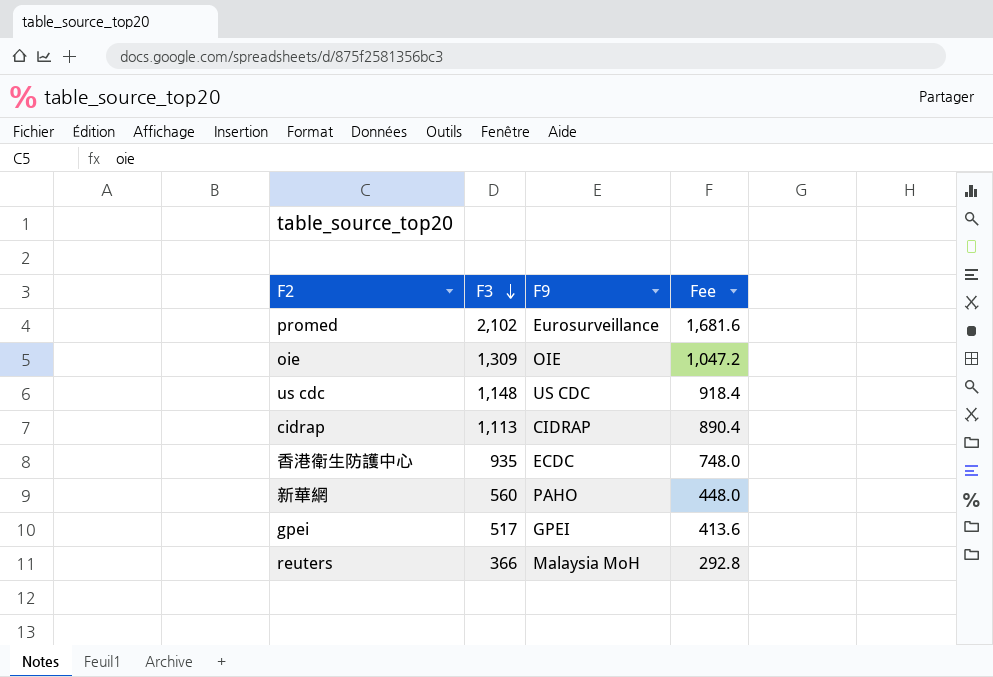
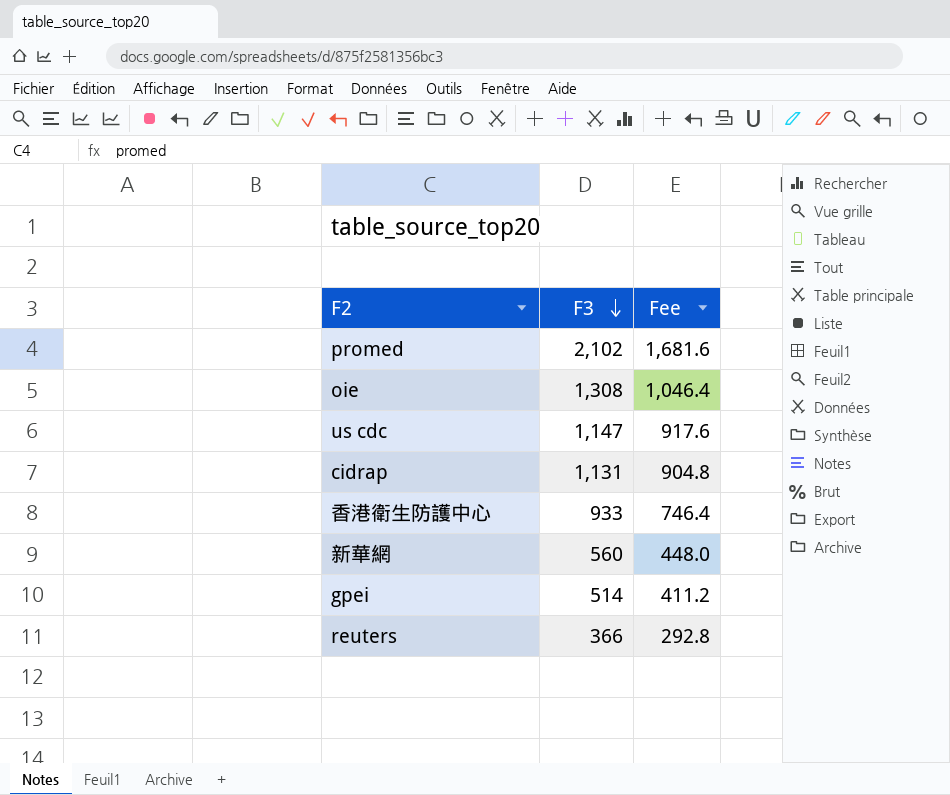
column F9 | position: 3 -> none
oie | F3: 1,309 -> 1,308
oie | Fee: 1,047.2 -> 1,046.4
us cdc | F3: 1,148 -> 1,147
us cdc | Fee: 918.4 -> 917.6
cidrap | F3: 1,113 -> 1,131
cidrap | Fee: 890.4 -> 904.8
香港衛生防護中心 | F3: 935 -> 933
香港衛生防護中心 | Fee: 748.0 -> 746.4
gpei | F3: 517 -> 514
gpei | Fee: 413.6 -> 411.2

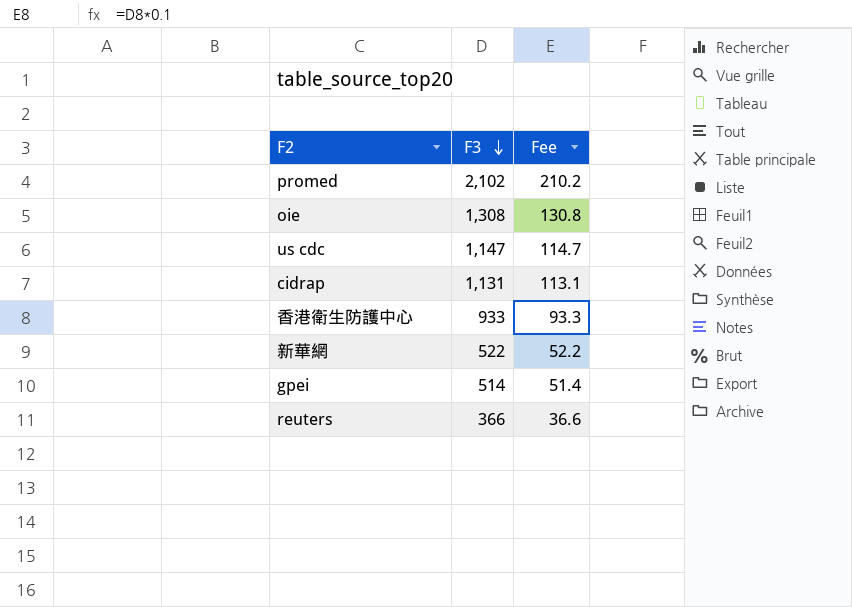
column Fee | formula: [F3] * 0.8 -> [F3] * 0.1
新華網 | F3: 560 -> 522

